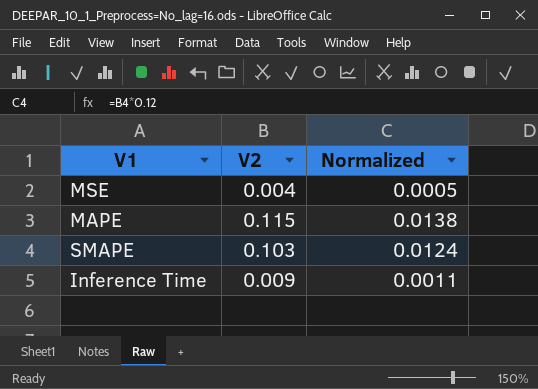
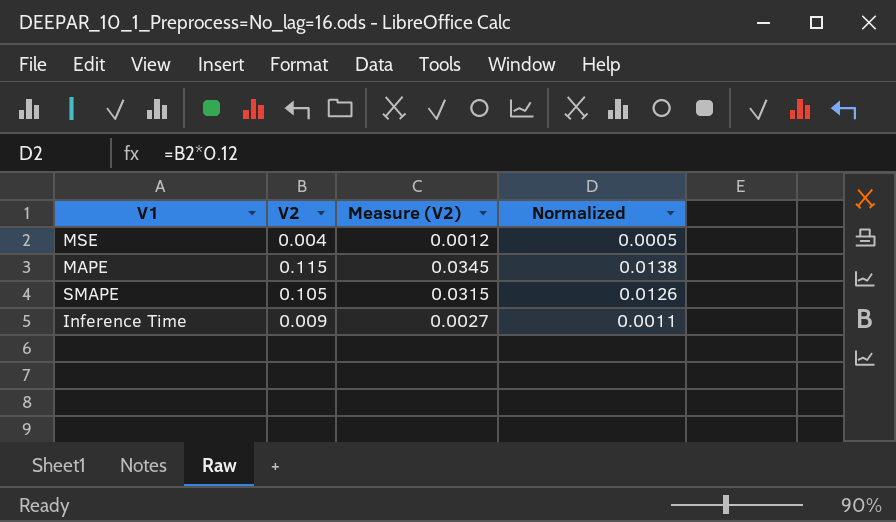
column Measure (V2) | formula: none -> [V2] * 0.3
SMAPE | V2: 0.103 -> 0.105
SMAPE | Normalized: 0.0124 -> 0.0126

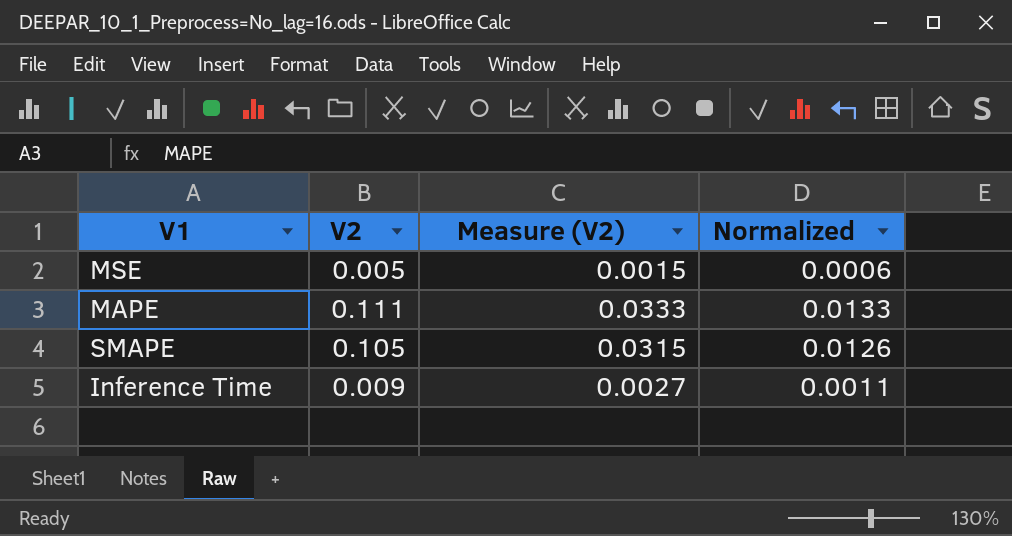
MSE | V2: 0.004 -> 0.005
MSE | Measure (V2): 0.0012 -> 0.0015
MSE | Normalized: 0.0005 -> 0.0006
MAPE | V2: 0.115 -> 0.111
MAPE | Measure (V2): 0.0345 -> 0.0333
MAPE | Normalized: 0.0138 -> 0.0133

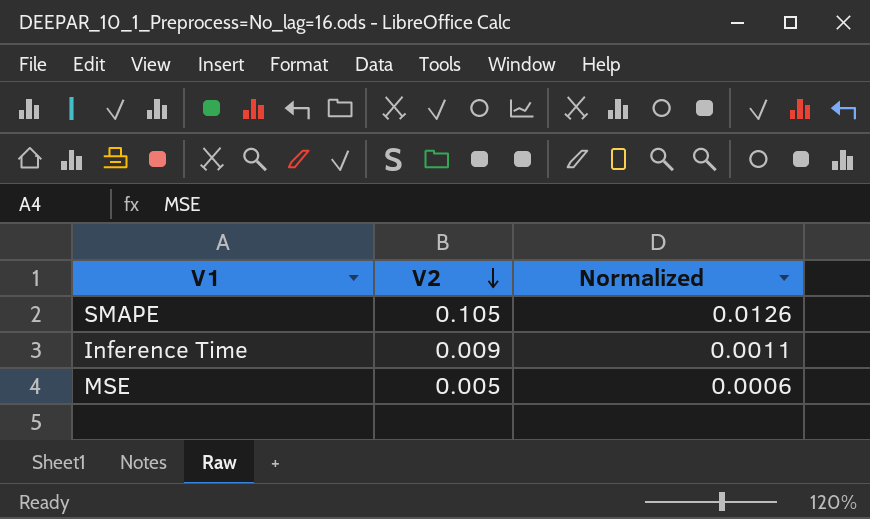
row order: none -> V2 descending
column Measure (V2) | formula: [V2] * 0.3 -> none
row MAPE: 0.111 | 0.0333 | 0.0133 -> none

